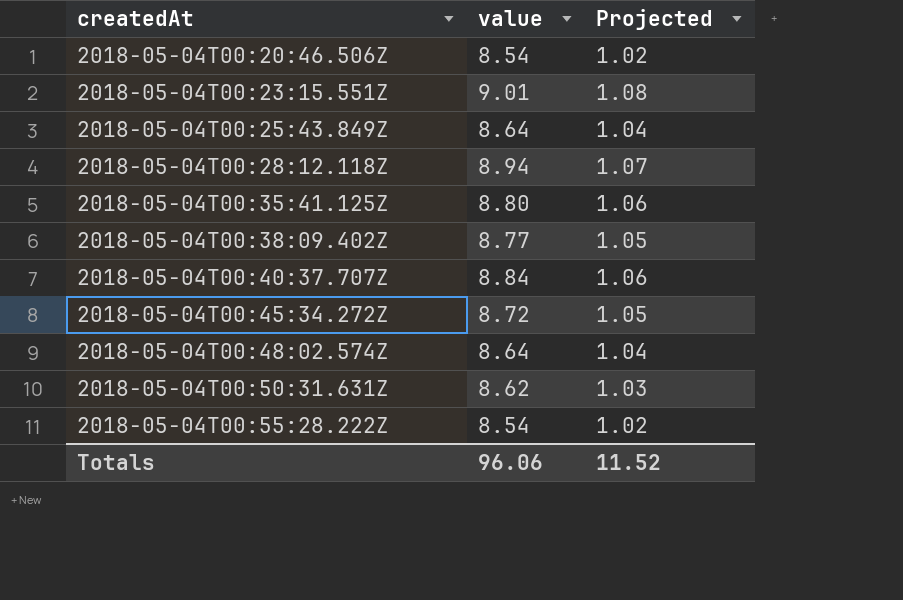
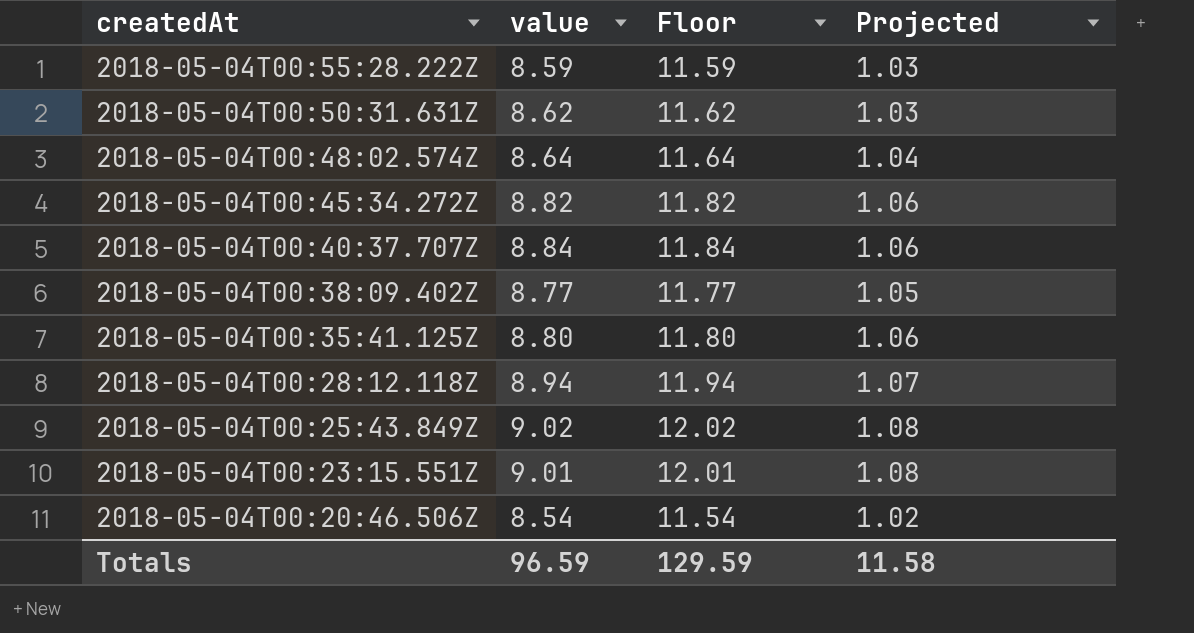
row order: createdAt ascending -> createdAt descending
column Floor | formula: none -> [value] + 3
2018-05-04T00:55:28.222Z | value: 8.54 -> 8.59
2018-05-04T00:55:28.222Z | Projected: 1.02 -> 1.03
2018-05-04T00:45:34.272Z | value: 8.72 -> 8.82
2018-05-04T00:45:34.272Z | Projected: 1.05 -> 1.06
2018-05-04T00:25:43.849Z | value: 8.64 -> 9.02
2018-05-04T00:25:43.849Z | Projected: 1.04 -> 1.08
Totals | value: 96.06 -> 96.59
Totals | Projected: 11.52 -> 11.58

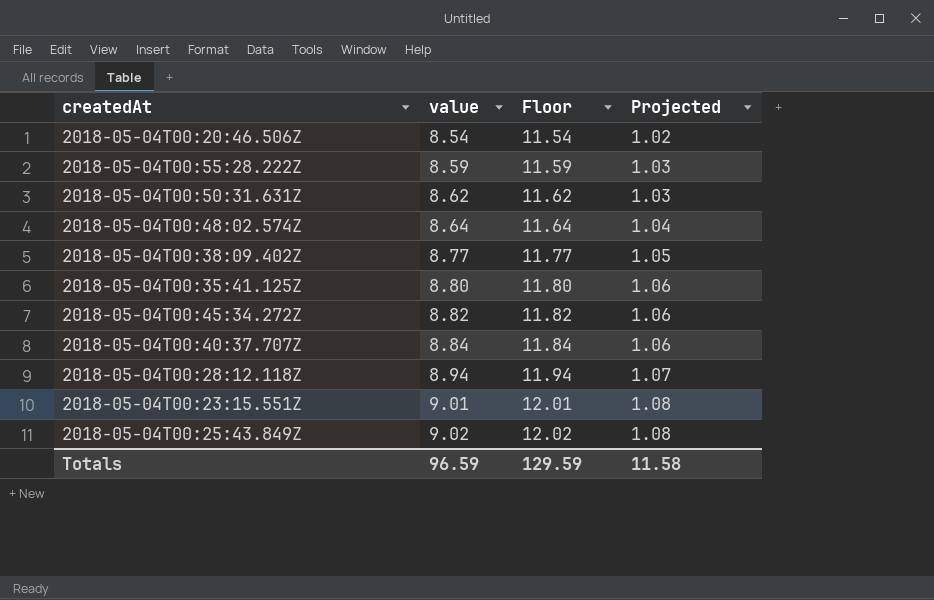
row order: createdAt descending -> value ascending

